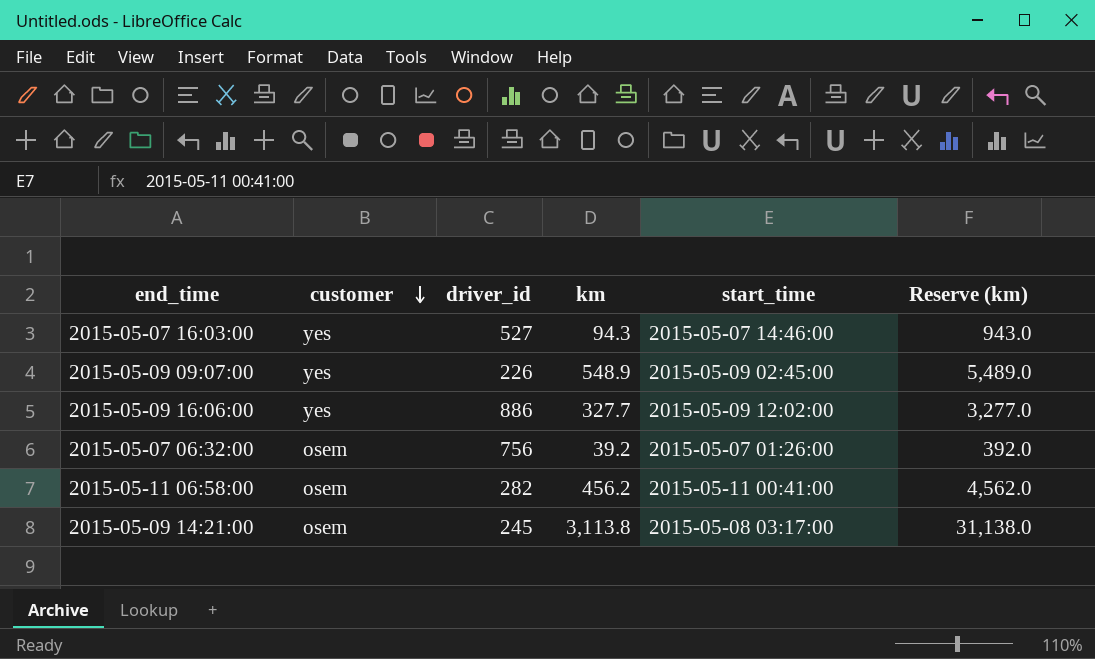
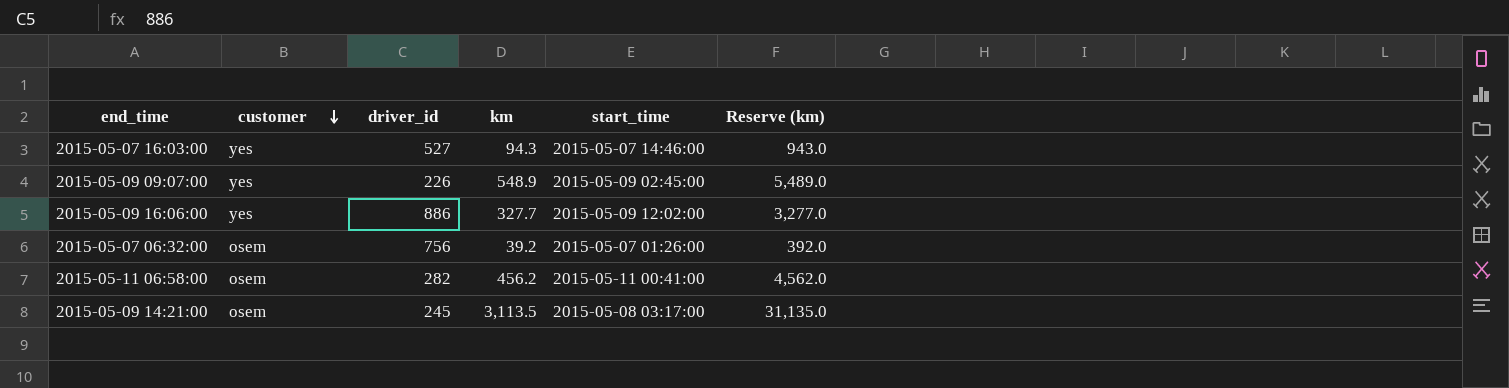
2015-05-09 14:21:00 | km: 3,113.8 -> 3,113.5
2015-05-09 14:21:00 | Reserve (km): 31,138.0 -> 31,135.0

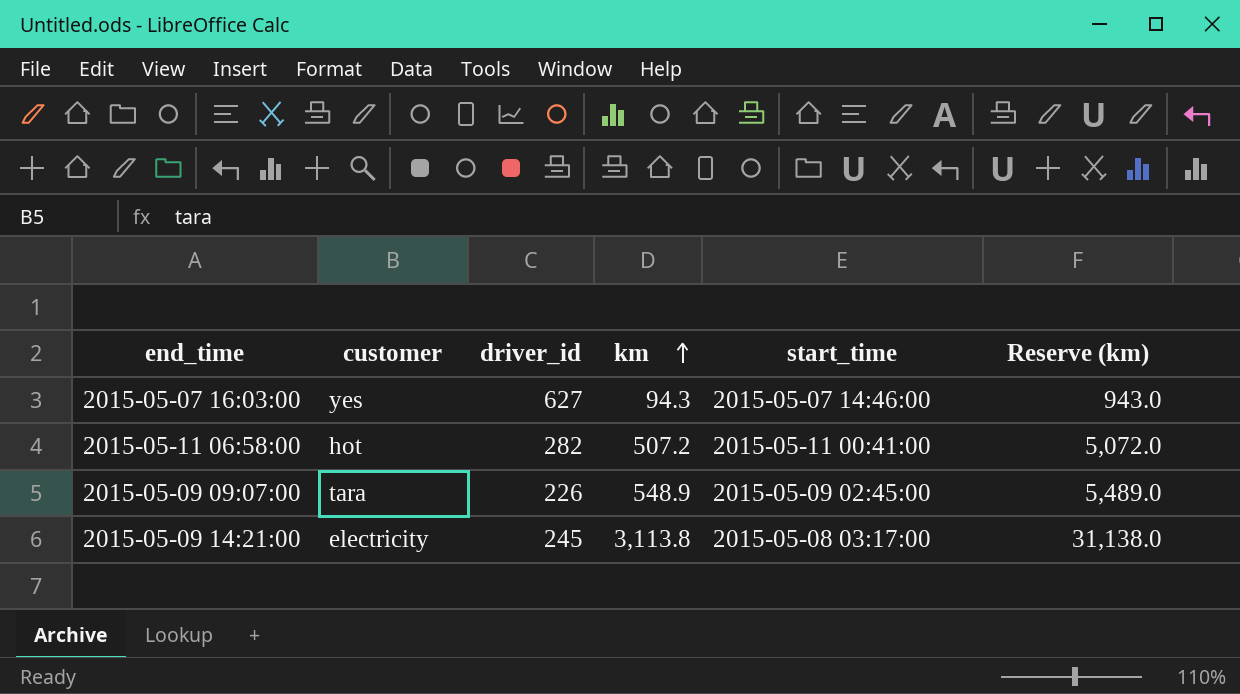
row order: customer descending -> km ascending
row 2015-05-09 16:06:00: yes | 886 | 327.7 | 2015-05-09 12:02:00 | 3,277.0 -> none
row 2015-05-07 06:32:00: osem | 756 | 39.2 | 2015-05-07 01:26:00 | 392.0 -> none
2015-05-07 16:03:00 | driver_id: 527 -> 627
2015-05-11 06:58:00 | customer: osem -> hot
2015-05-11 06:58:00 | km: 456.2 -> 507.2
2015-05-11 06:58:00 | Reserve (km): 4,562.0 -> 5,072.0
2015-05-09 09:07:00 | customer: yes -> tara
2015-05-09 14:21:00 | customer: osem -> electricity
2015-05-09 14:21:00 | km: 3,113.5 -> 3,113.8
2015-05-09 14:21:00 | Reserve (km): 31,135.0 -> 31,138.0

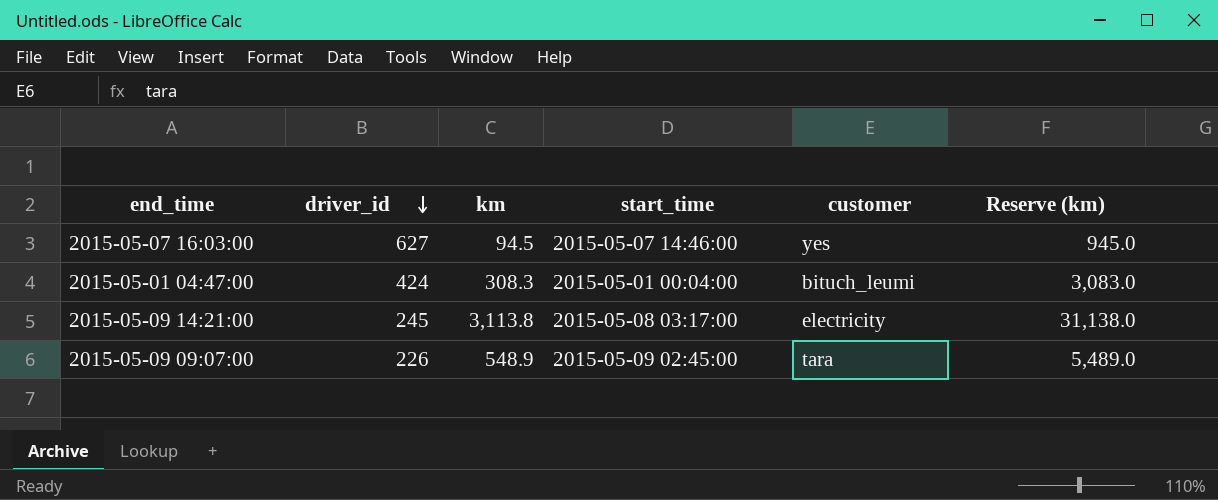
row order: km ascending -> driver_id descending
column customer | position: 2 -> 5
row 2015-05-11 06:58:00: hot | 282 | 507.2 | 2015-05-11 00:41:00 | 5,072.0 -> none
2015-05-07 16:03:00 | km: 94.3 -> 94.5
2015-05-07 16:03:00 | Reserve (km): 943.0 -> 945.0
row 2015-05-01 04:47:00: none -> 424 | 308.3 | 2015-05-01 00:04:00 | bituch_leumi | 3,083.0

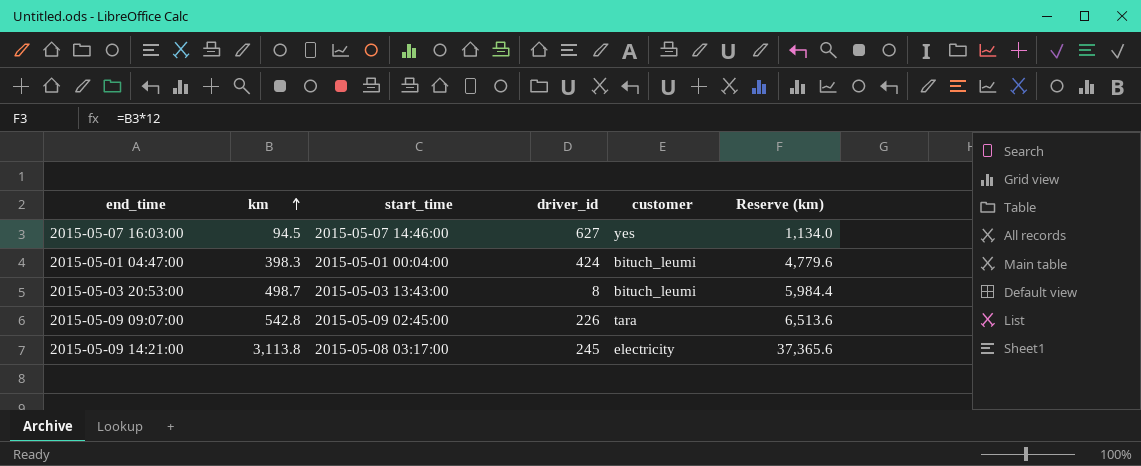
row order: driver_id descending -> km ascending
column driver_id | position: 2 -> 4
column Reserve (km) | formula: [km] * 10 -> [km] * 12
2015-05-01 04:47:00 | km: 308.3 -> 398.3
row 2015-05-03 20:53:00: none -> 498.7 | 2015-05-03 13:43:00 | 8 | bituch_leumi | 5,984.4
2015-05-09 09:07:00 | km: 548.9 -> 542.8

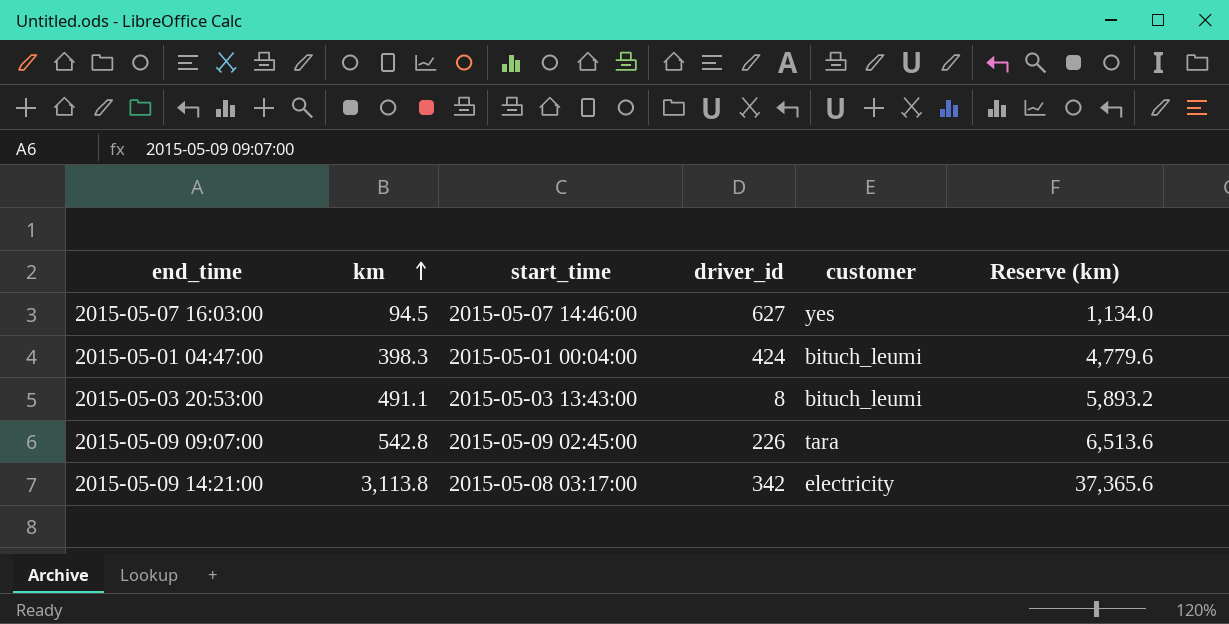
2015-05-03 20:53:00 | km: 498.7 -> 491.1
2015-05-03 20:53:00 | Reserve (km): 5,984.4 -> 5,893.2
2015-05-09 14:21:00 | driver_id: 245 -> 342

